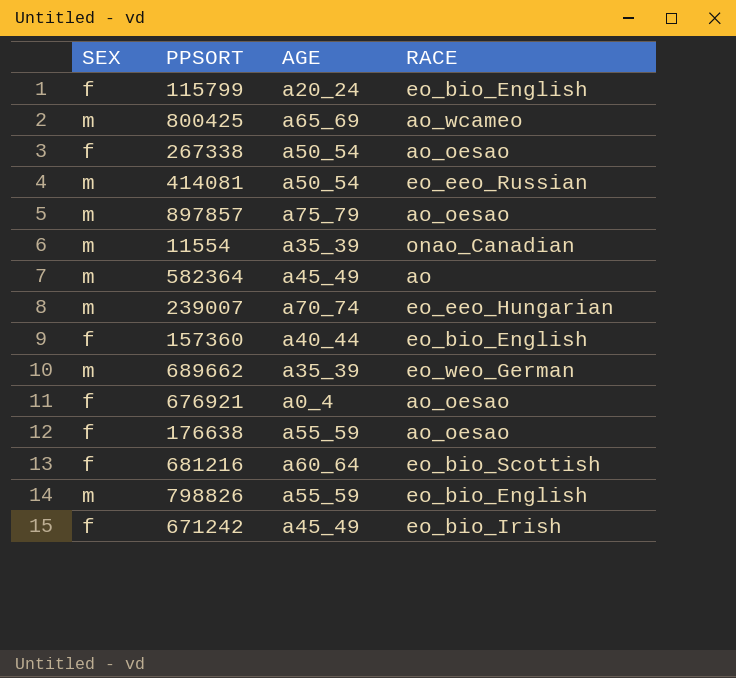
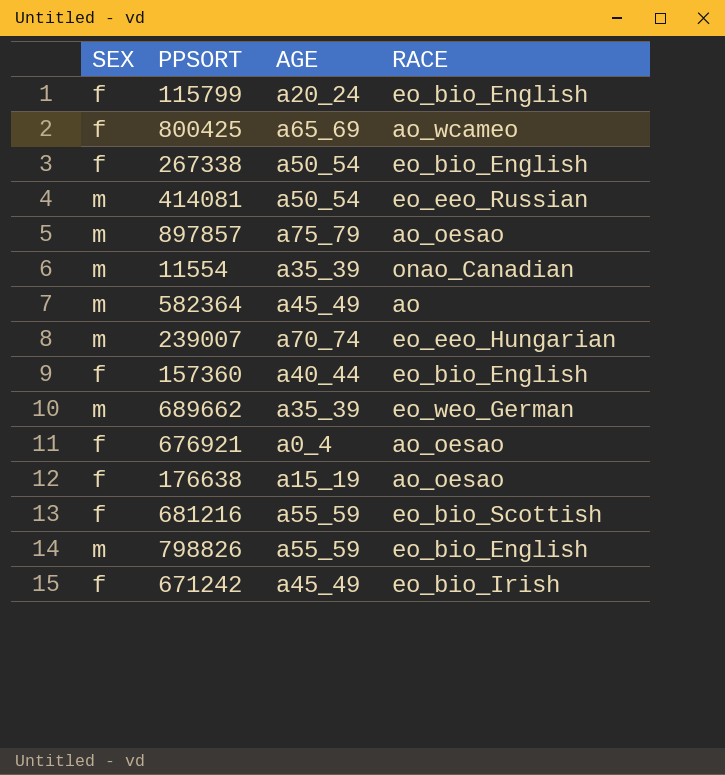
800425 | SEX: m -> f
267338 | RACE: ao_oesao -> eo_bio_English
176638 | AGE: a55_59 -> a15_19
681216 | AGE: a60_64 -> a55_59

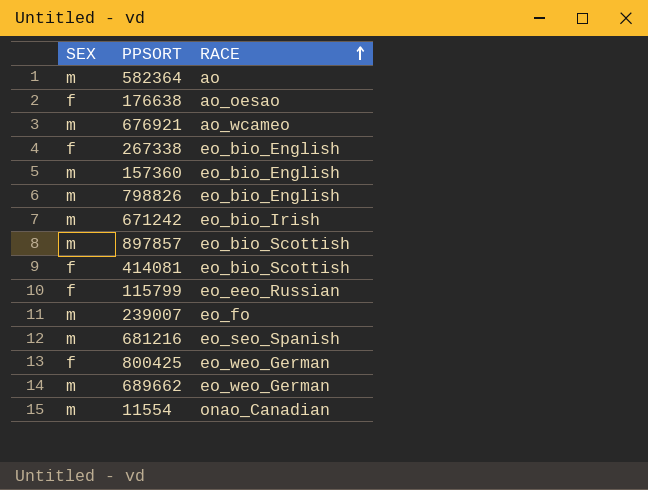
row order: none -> RACE ascending
column AGE | position: 3 -> none
676921 | SEX: f -> m
676921 | RACE: ao_oesao -> ao_wcameo
157360 | SEX: f -> m
671242 | SEX: f -> m
897857 | RACE: ao_oesao -> eo_bio_Scottish
414081 | SEX: m -> f
414081 | RACE: eo_eeo_Russian -> eo_bio_Scottish
115799 | RACE: eo_bio_English -> eo_eeo_Russian
239007 | RACE: eo_eeo_Hungarian -> eo_fo
681216 | SEX: f -> m
681216 | RACE: eo_bio_Scottish -> eo_seo_Spanish
800425 | RACE: ao_wcameo -> eo_weo_German

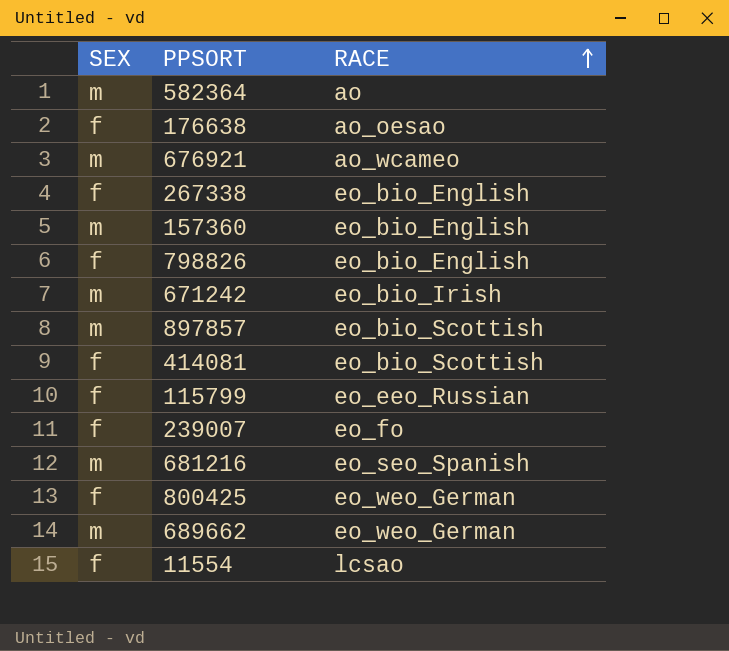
798826 | SEX: m -> f
239007 | SEX: m -> f
11554 | SEX: m -> f
11554 | RACE: onao_Canadian -> lcsao

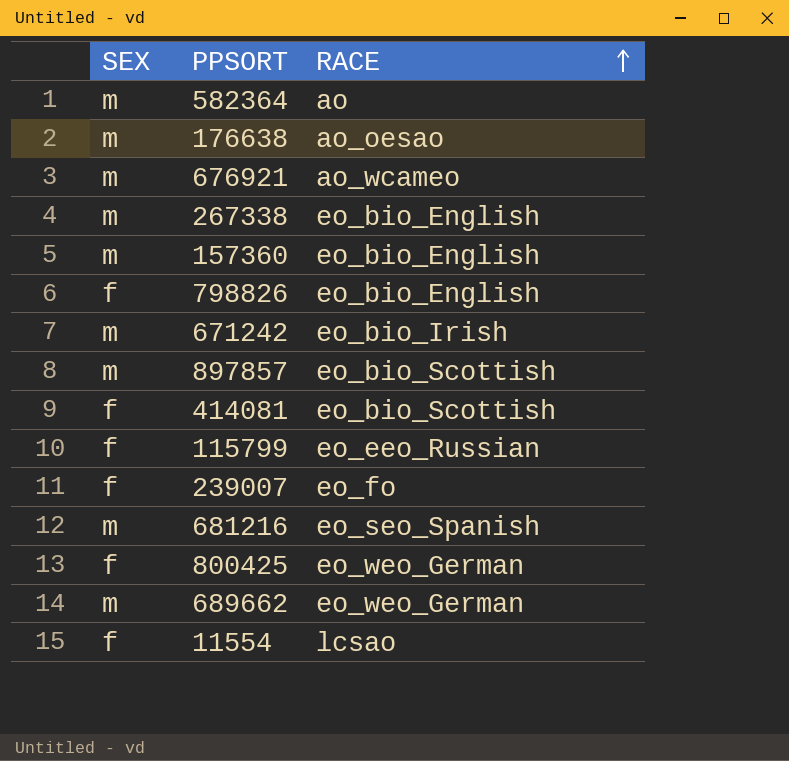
176638 | SEX: f -> m
267338 | SEX: f -> m

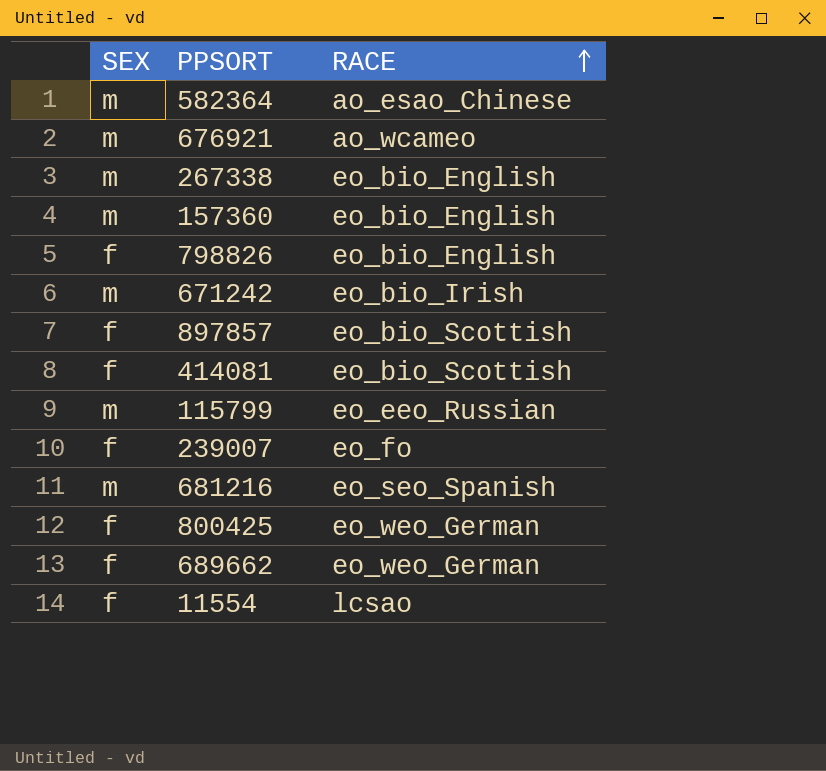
row 176638: m | ao_oesao -> none
582364 | RACE: ao -> ao_esao_Chinese
897857 | SEX: m -> f
115799 | SEX: f -> m
689662 | SEX: m -> f

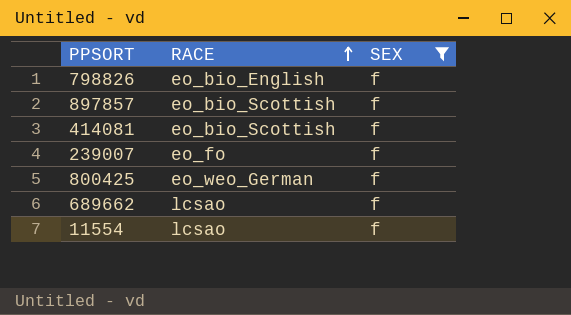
filter: none -> SEX = f
column SEX | position: 1 -> 3
689662 | RACE: eo_weo_German -> lcsao

